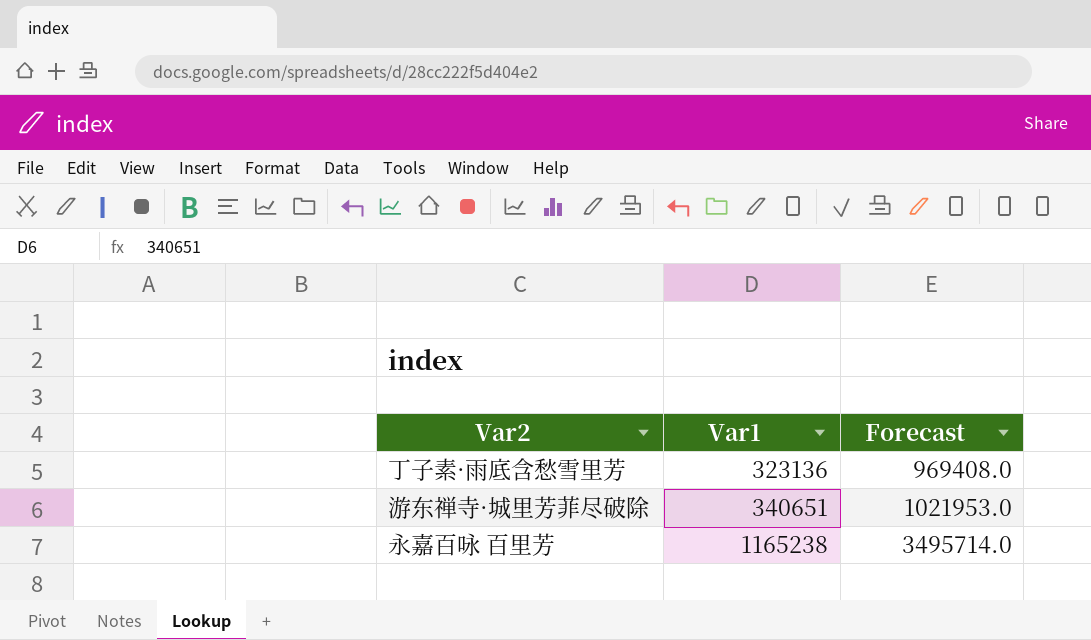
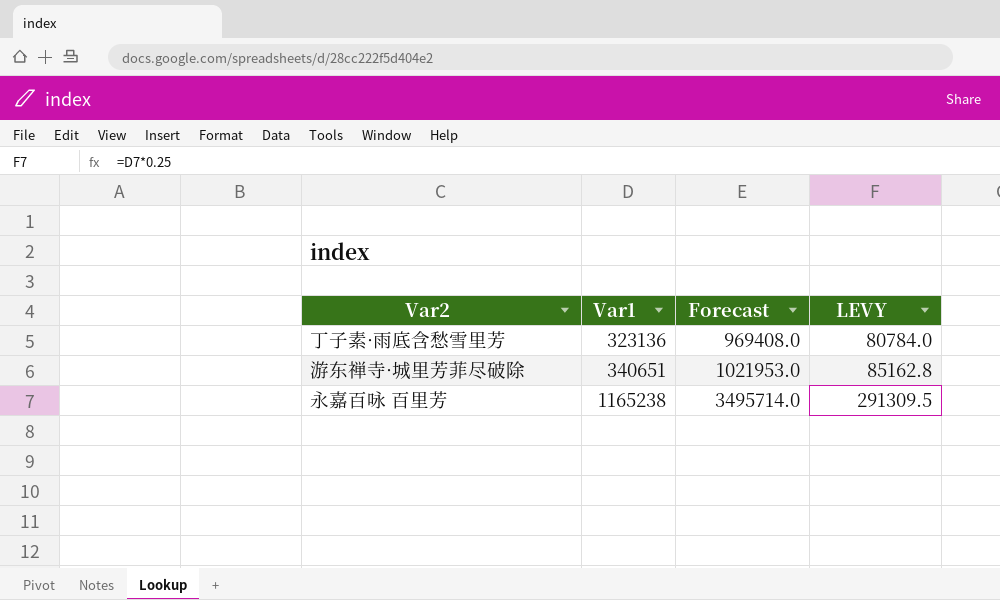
column LEVY | formula: none -> [Var1] * 0.25

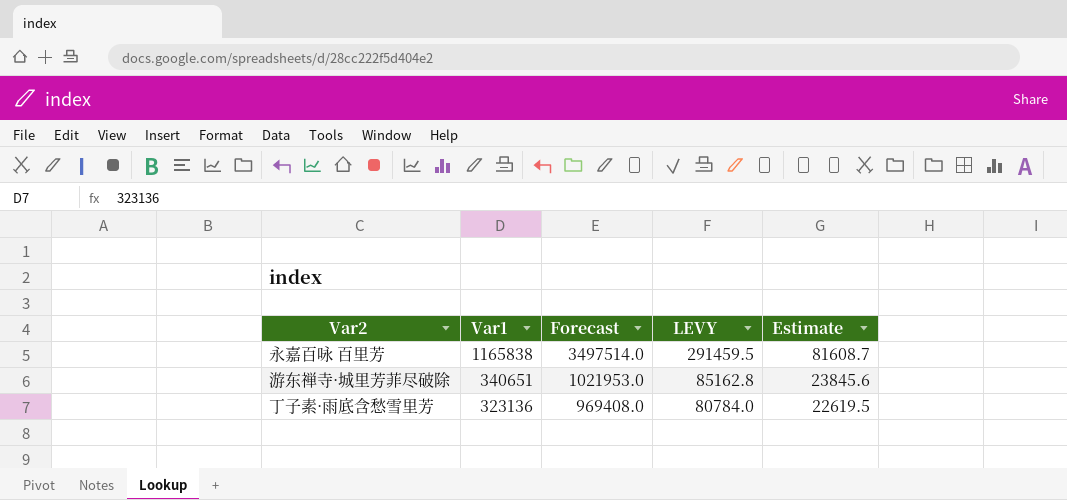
row order: Var1 ascending -> Var1 descending
column Estimate | formula: none -> [Var1] * 0.07
永嘉百咏 百里芳 | Var1: 1165238 -> 1165838
永嘉百咏 百里芳 | Forecast: 3495714.0 -> 3497514.0
永嘉百咏 百里芳 | LEVY: 291309.5 -> 291459.5

